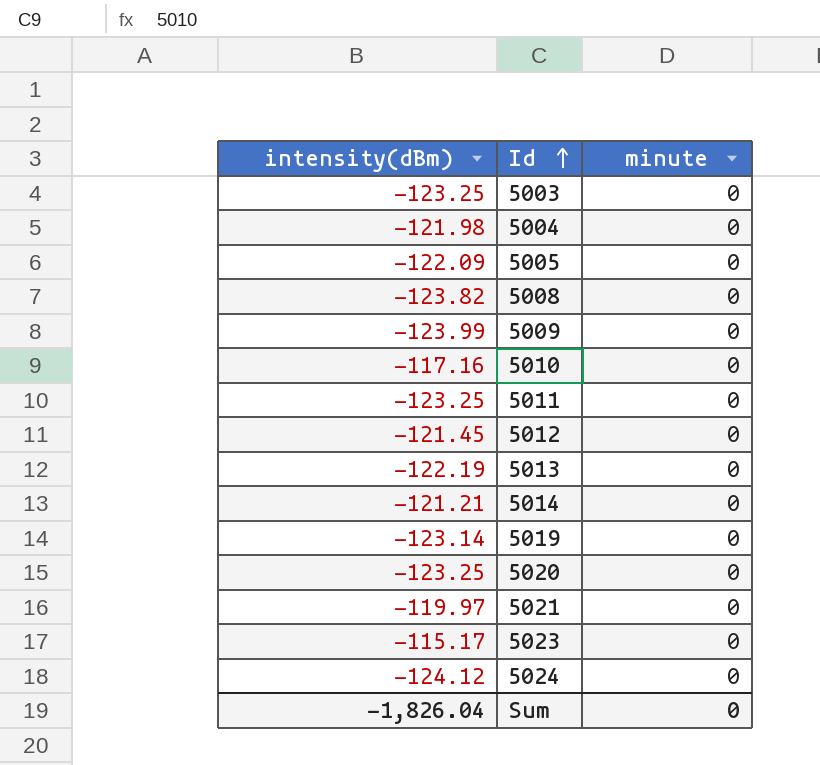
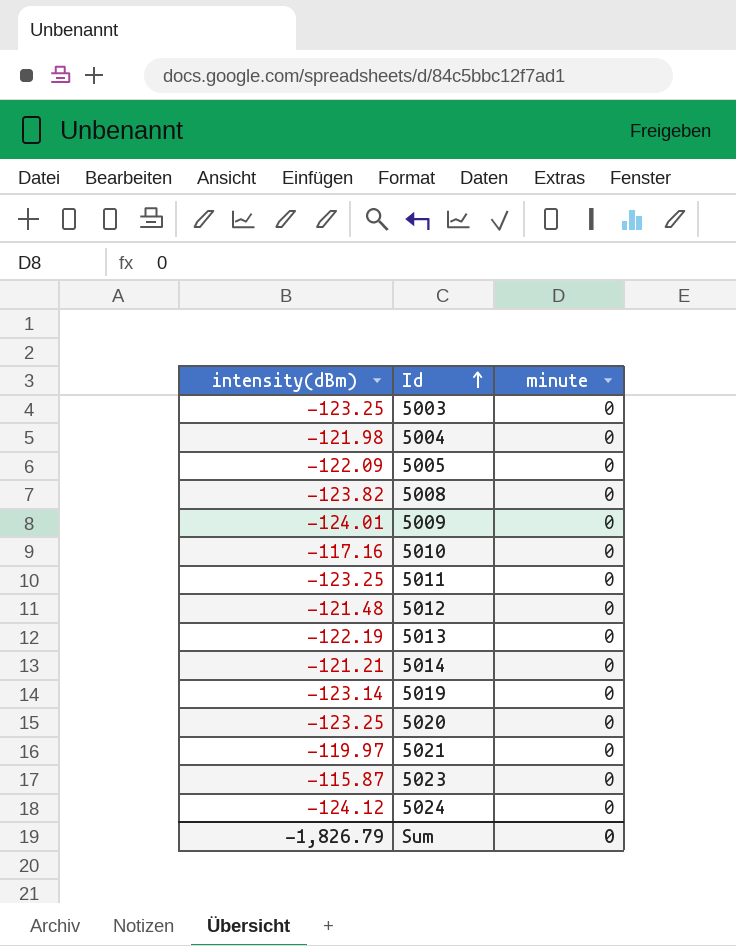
5009 | intensity(dBm): -123.99 -> -124.01
5012 | intensity(dBm): -121.45 -> -121.48
5023 | intensity(dBm): -115.17 -> -115.87
Sum | intensity(dBm): -1,826.04 -> -1,826.79

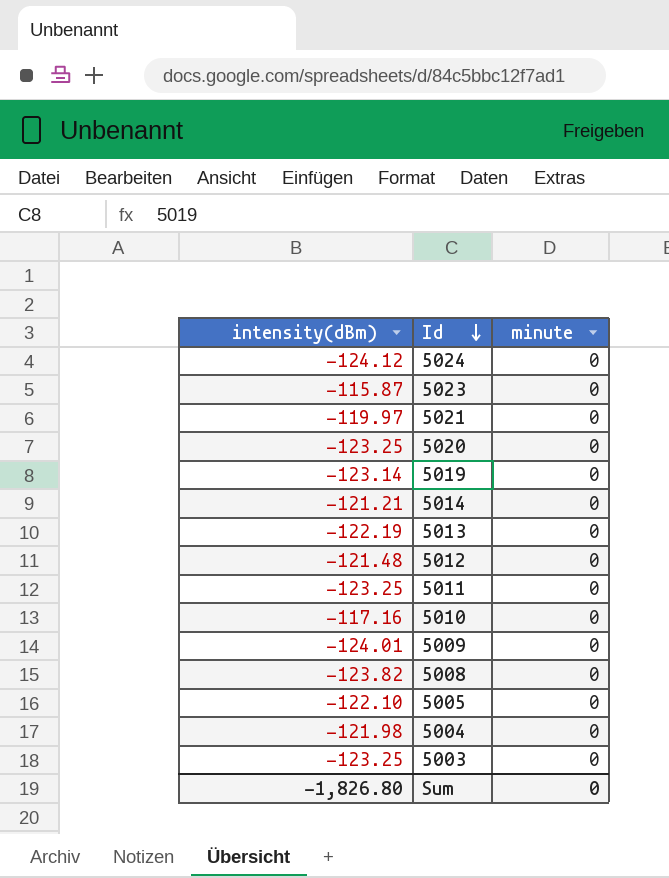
row order: Id ascending -> Id descending
5005 | intensity(dBm): -122.09 -> -122.10
Sum | intensity(dBm): -1,826.79 -> -1,826.80

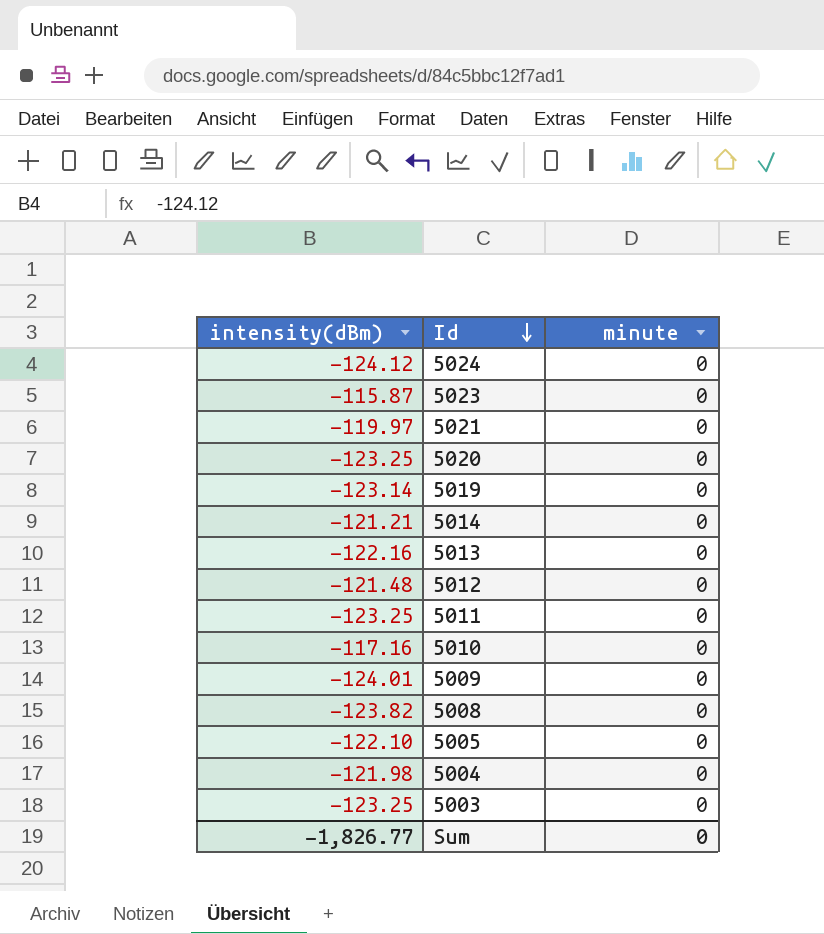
5013 | intensity(dBm): -122.19 -> -122.16
Sum | intensity(dBm): -1,826.80 -> -1,826.77

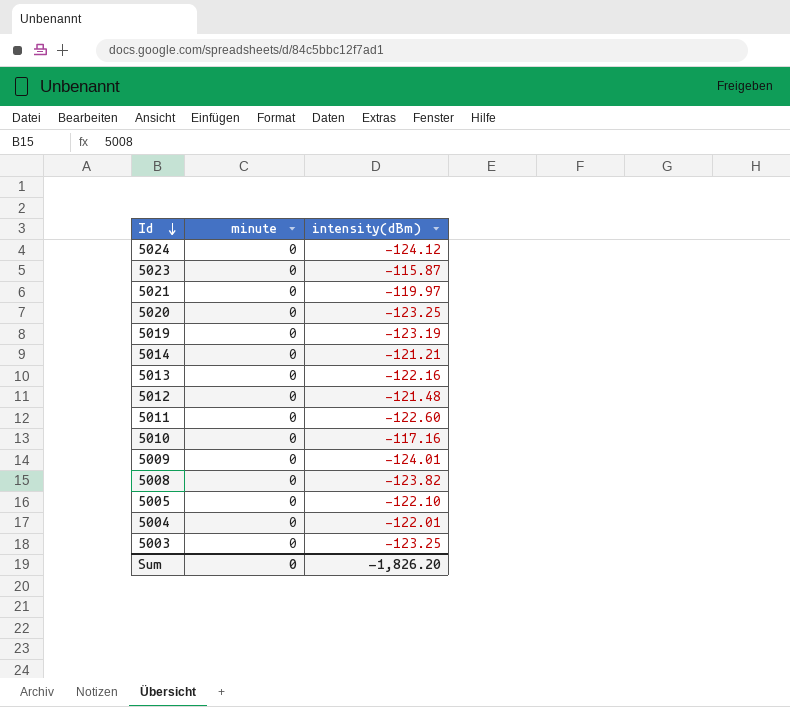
column intensity(dBm) | position: 1 -> 3
5019 | intensity(dBm): -123.14 -> -123.19
5011 | intensity(dBm): -123.25 -> -122.60
5004 | intensity(dBm): -121.98 -> -122.01
Sum | intensity(dBm): -1,826.77 -> -1,826.20

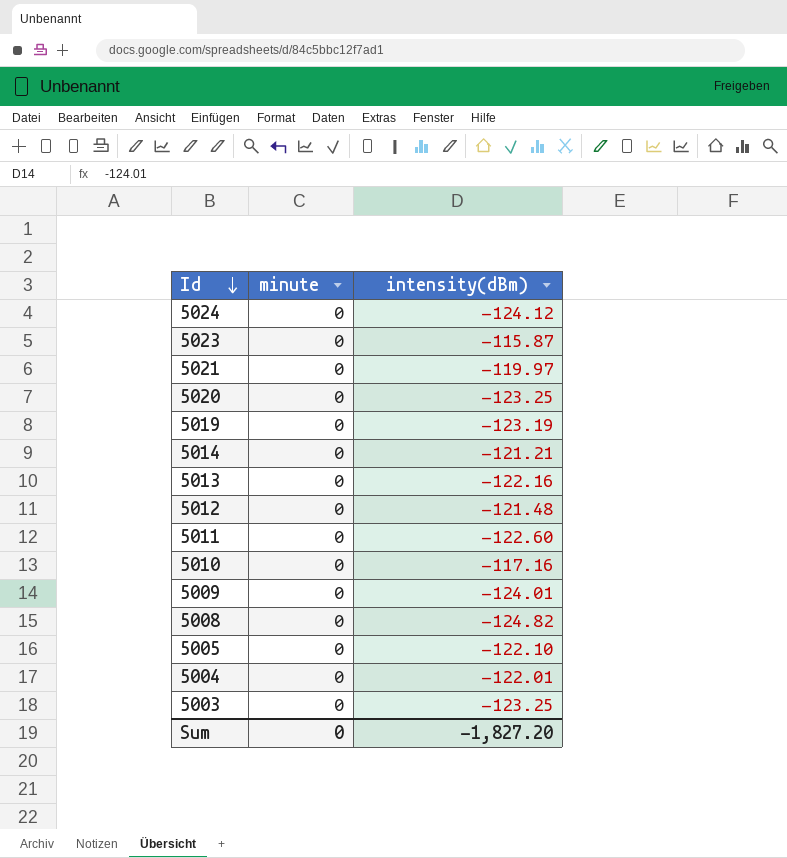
5008 | intensity(dBm): -123.82 -> -124.82
Sum | intensity(dBm): -1,826.20 -> -1,827.20

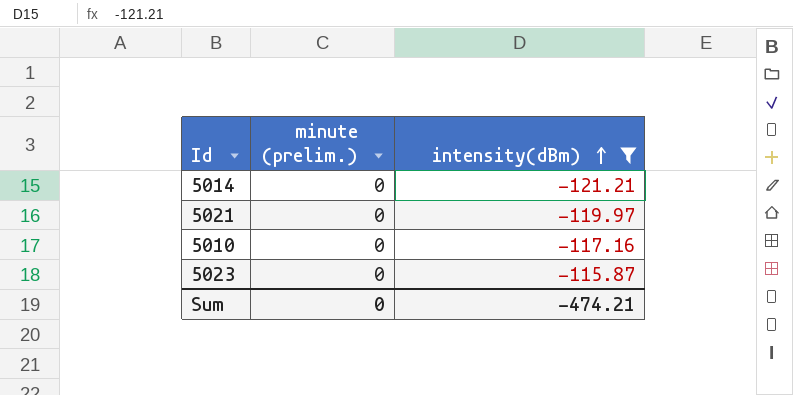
filter: none -> intensity(dBm) >= -121.21
row order: Id descending -> intensity(dBm) ascending
column name: minute -> minute (prelim.)
Sum | intensity(dBm): -1,827.20 -> -474.21

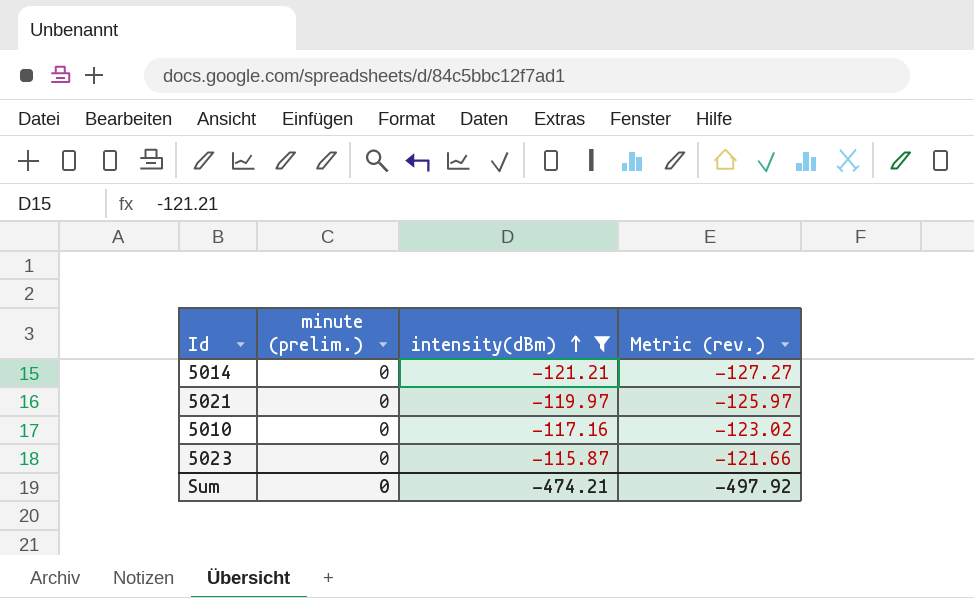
column Metric (rev.) | formula: none -> [intensity(dBm)] * 1.05

